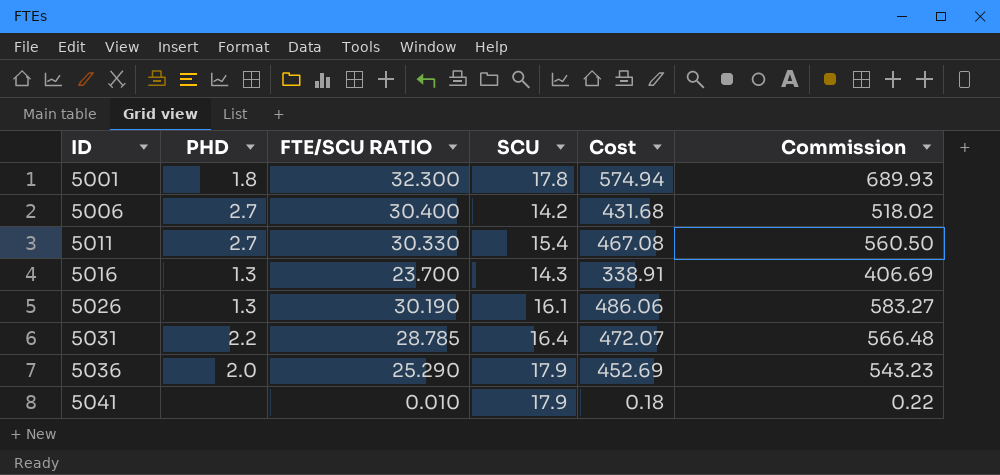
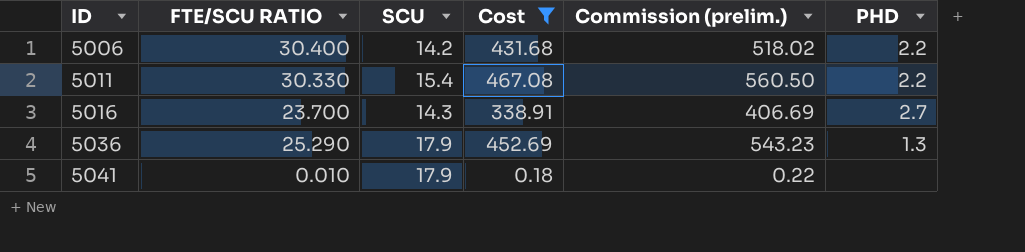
filter: none -> Cost <= 467.08
column name: Commission -> Commission (prelim.)
column PHD | position: 2 -> 6
5006 | PHD: 2.7 -> 2.2
5011 | PHD: 2.7 -> 2.2
5016 | PHD: 1.3 -> 2.7
5036 | PHD: 2.0 -> 1.3

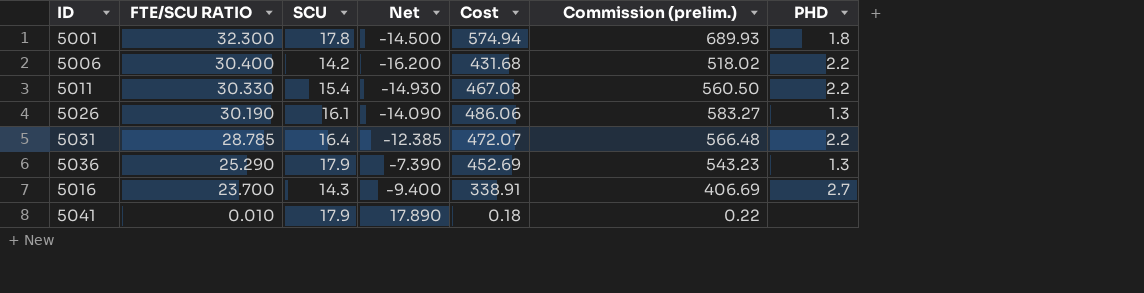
filter: Cost <= 467.08 -> none
row order: ID ascending -> FTE/SCU RATIO descending
column Net | formula: none -> [SCU] - [FTE/SCU RATIO]

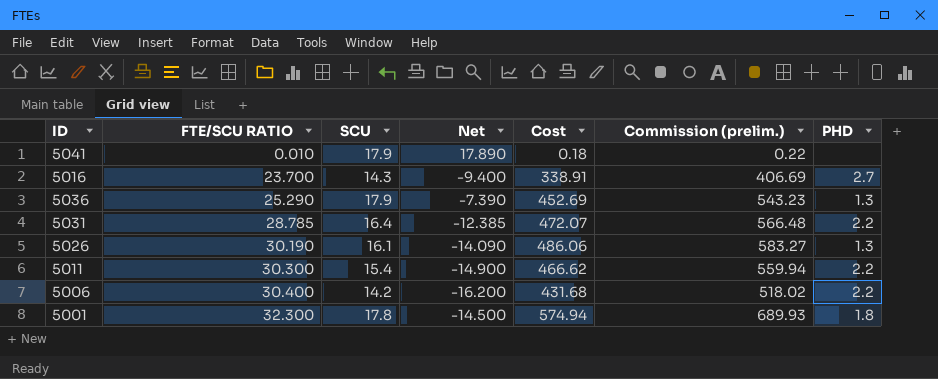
row order: FTE/SCU RATIO descending -> FTE/SCU RATIO ascending
5011 | FTE/SCU RATIO: 30.330 -> 30.300
5011 | Net: -14.930 -> -14.900
5011 | Cost: 467.08 -> 466.62
5011 | Commission (prelim.): 560.50 -> 559.94

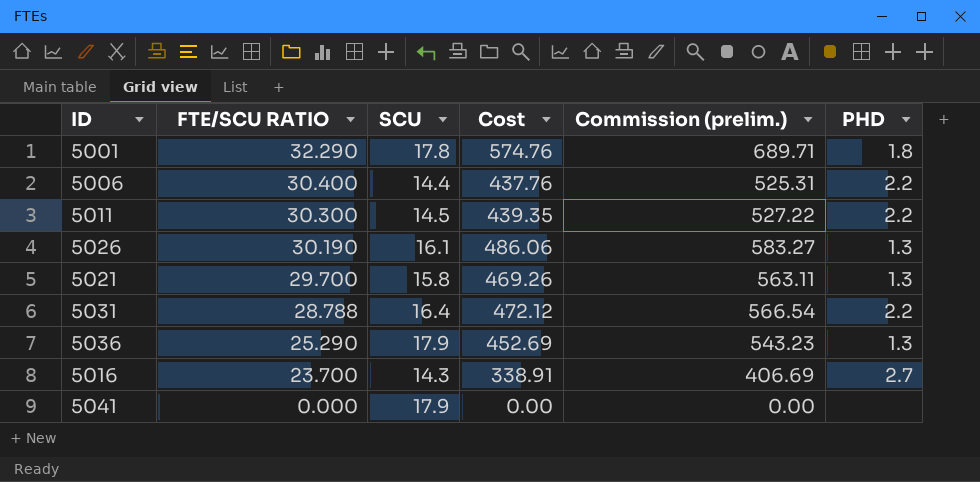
row order: FTE/SCU RATIO ascending -> FTE/SCU RATIO descending
column Net | formula: [SCU] - [FTE/SCU RATIO] -> none
5001 | FTE/SCU RATIO: 32.300 -> 32.290
5001 | Cost: 574.94 -> 574.76
5001 | Commission (prelim.): 689.93 -> 689.71
5006 | SCU: 14.2 -> 14.4
5006 | Cost: 431.68 -> 437.76
5006 | Commission (prelim.): 518.02 -> 525.31
5011 | SCU: 15.4 -> 14.5
5011 | Cost: 466.62 -> 439.35
5011 | Commission (prelim.): 559.94 -> 527.22
row 5021: none -> 29.700 | 15.8 | 469.26 | 563.11 | 1.3
5031 | FTE/SCU RATIO: 28.785 -> 28.788
5031 | Cost: 472.07 -> 472.12
5031 | Commission (prelim.): 566.48 -> 566.54
5041 | FTE/SCU RATIO: 0.010 -> 0.000
5041 | Cost: 0.18 -> 0.00
5041 | Commission (prelim.): 0.22 -> 0.00

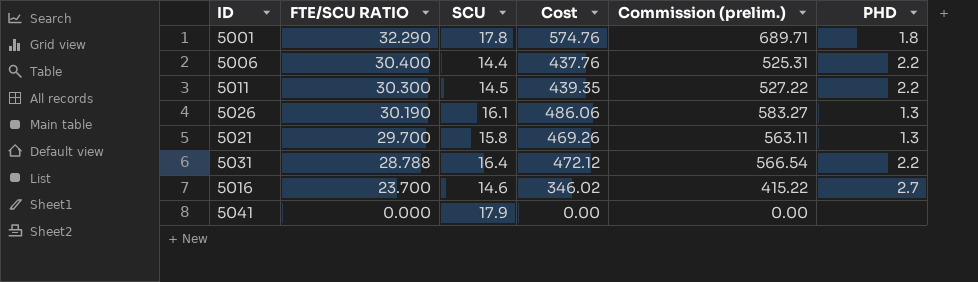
row 5036: 25.290 | 17.9 | 452.69 | 543.23 | 1.3 -> none
5016 | SCU: 14.3 -> 14.6
5016 | Cost: 338.91 -> 346.02
5016 | Commission (prelim.): 406.69 -> 415.22

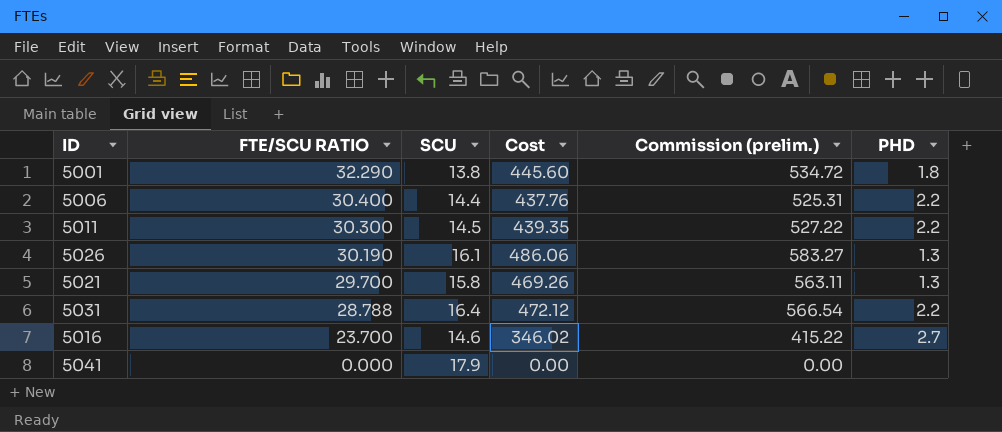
5001 | SCU: 17.8 -> 13.8
5001 | Cost: 574.76 -> 445.60
5001 | Commission (prelim.): 689.71 -> 534.72

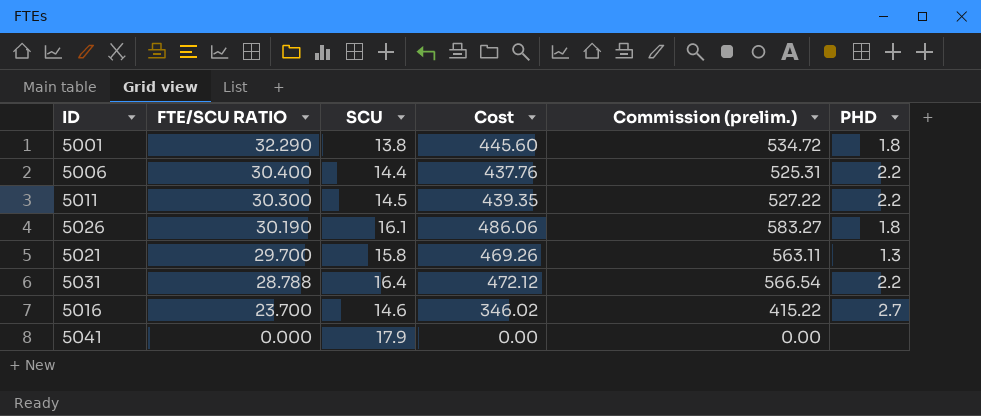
5026 | PHD: 1.3 -> 1.8

